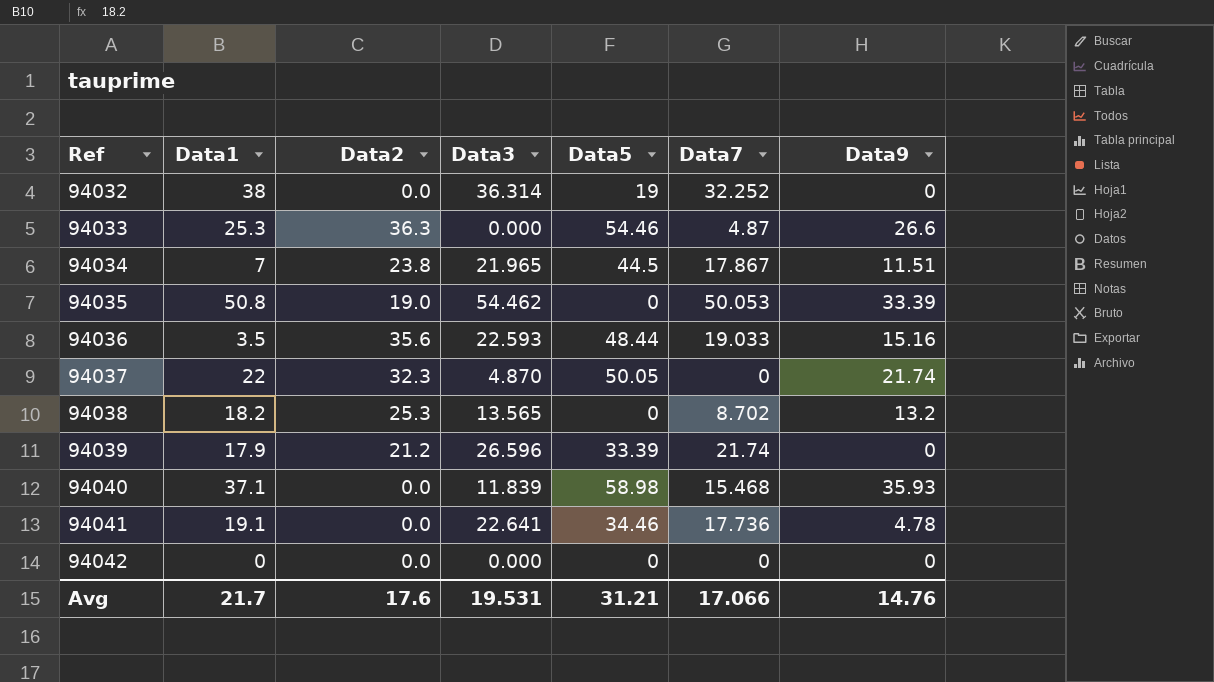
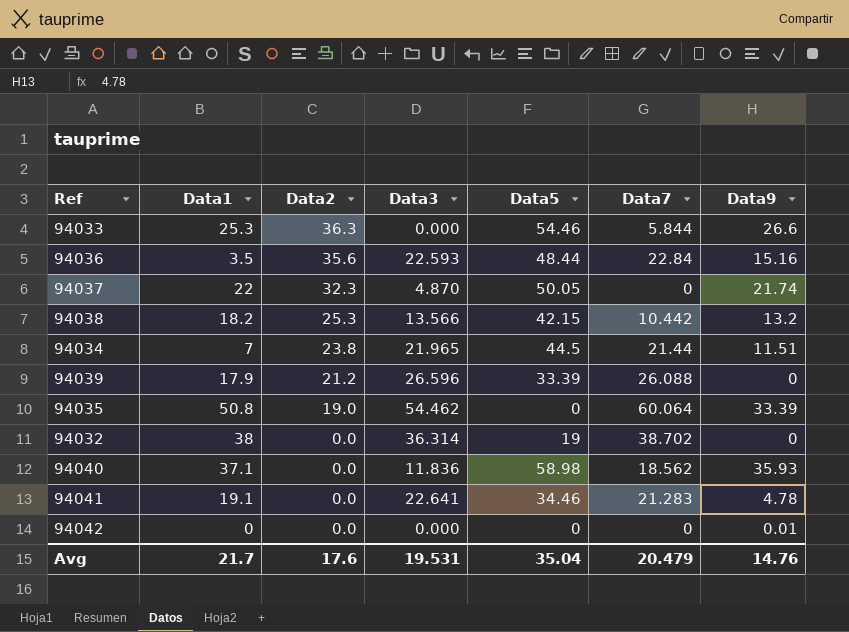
row order: Ref ascending -> Data2 descending
94033 | Data7: 4.87 -> 5.844
94036 | Data7: 19.033 -> 22.84
94038 | Data3: 13.565 -> 13.566
94038 | Data5: 0 -> 42.15
94038 | Data7: 8.702 -> 10.442
94034 | Data7: 17.867 -> 21.44
94039 | Data7: 21.74 -> 26.088
94035 | Data7: 50.053 -> 60.064
94032 | Data7: 32.252 -> 38.702
94040 | Data3: 11.839 -> 11.836
94040 | Data7: 15.468 -> 18.562
94041 | Data7: 17.736 -> 21.283
94042 | Data9: 0 -> 0.01
Avg | Data5: 31.21 -> 35.04
Avg | Data7: 17.066 -> 20.479

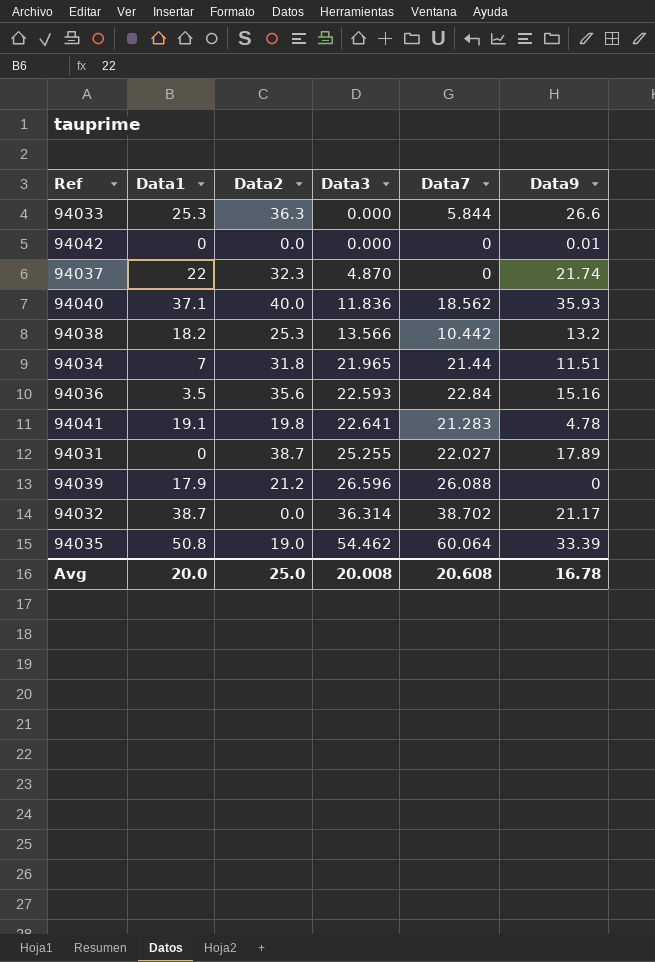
row order: Data2 descending -> Data3 ascending
column Data5 | position: 5 -> none
94040 | Data2: 0.0 -> 40.0
94034 | Data2: 23.8 -> 31.8
94041 | Data2: 0.0 -> 19.8
row 94031: none -> 0 | 38.7 | 25.255 | 22.027 | 17.89
94032 | Data1: 38 -> 38.7
94032 | Data9: 0 -> 21.17
Avg | Data1: 21.7 -> 20.0
Avg | Data2: 17.6 -> 25.0
Avg | Data3: 19.531 -> 20.008
Avg | Data7: 20.479 -> 20.608
Avg | Data9: 14.76 -> 16.78

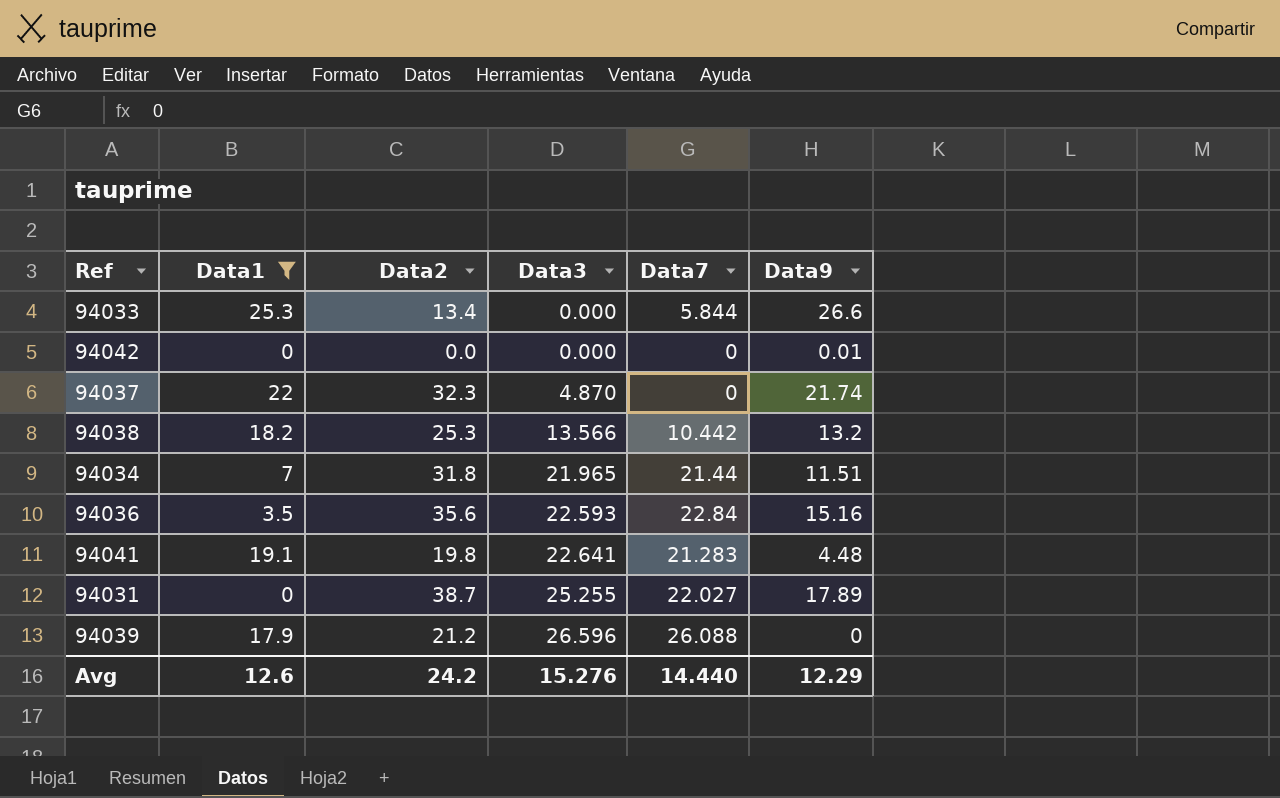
filter: none -> Data1 <= 25.3
94033 | Data2: 36.3 -> 13.4
94041 | Data9: 4.78 -> 4.48
Avg | Data1: 20.0 -> 12.6
Avg | Data2: 25.0 -> 24.2
Avg | Data3: 20.008 -> 15.276
Avg | Data7: 20.608 -> 14.440
Avg | Data9: 16.78 -> 12.29

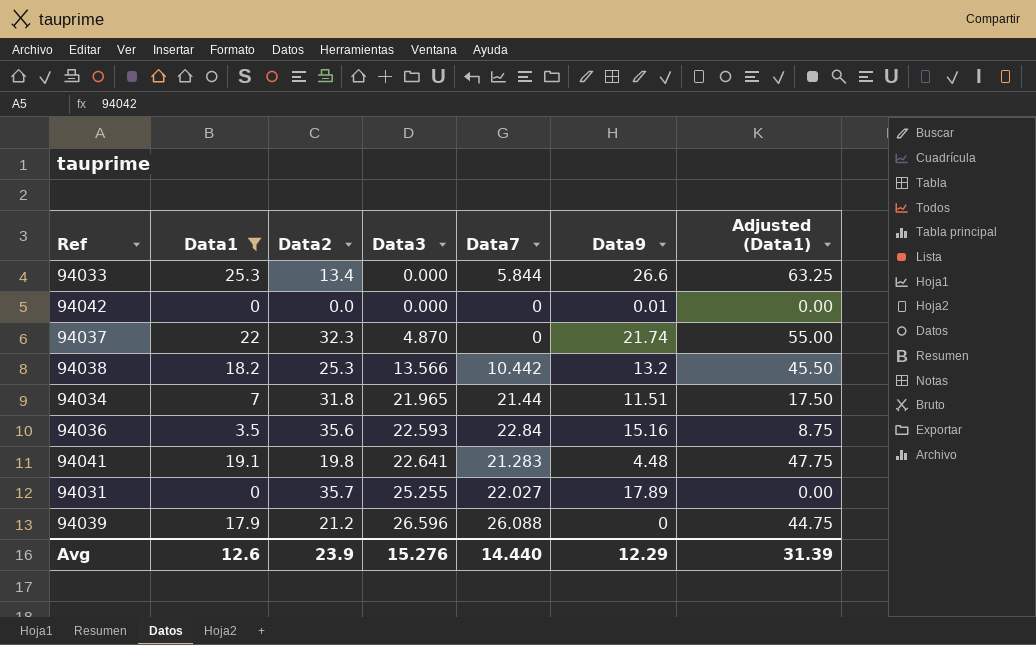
column Adjusted (Data1) | formula: none -> [Data1] * 2.5
94031 | Data2: 38.7 -> 35.7
Avg | Data2: 24.2 -> 23.9

